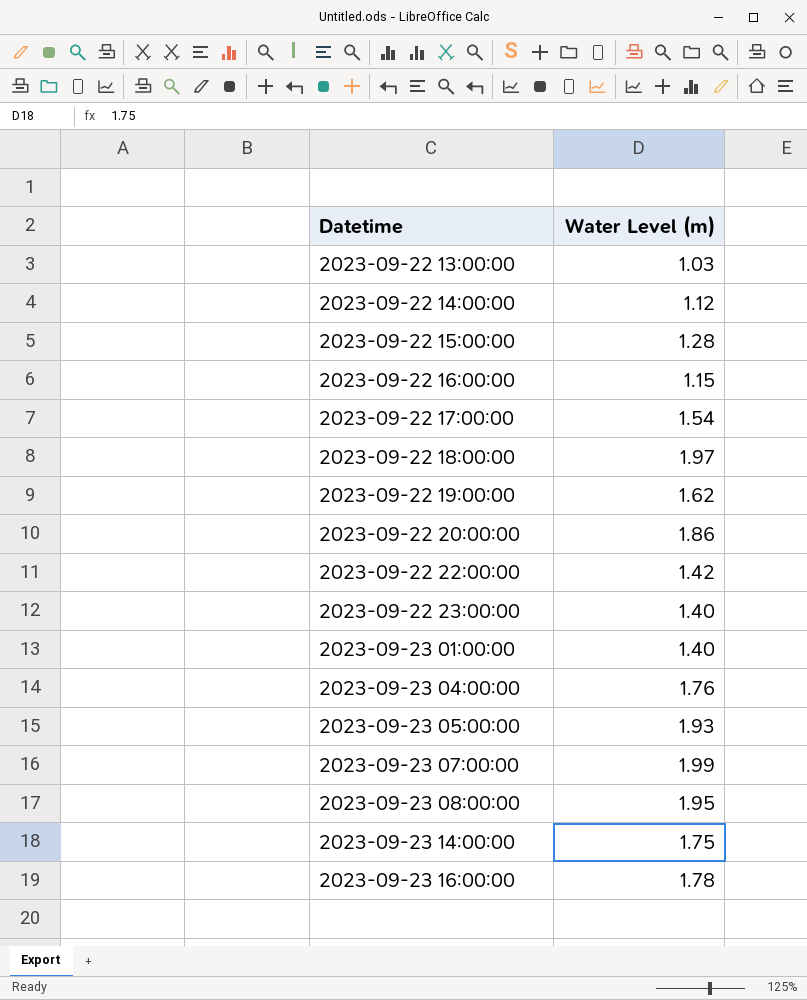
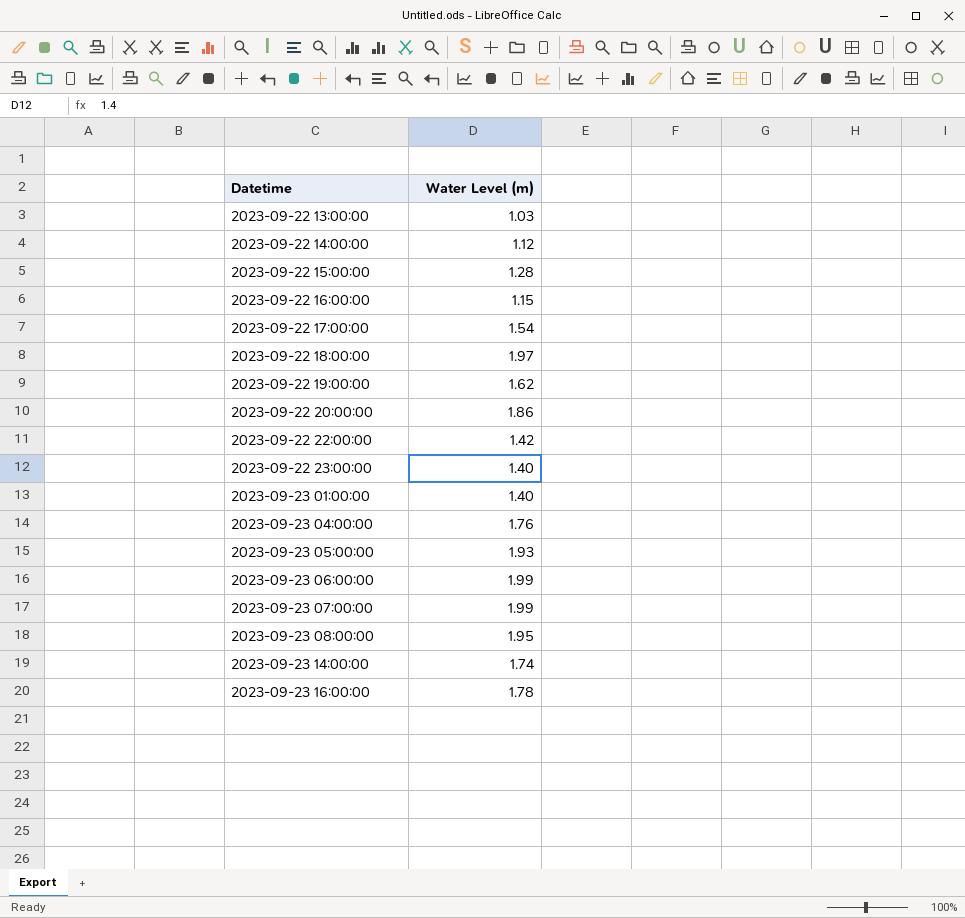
row 2023-09-23 06:00:00: none -> 1.99
2023-09-23 14:00:00 | Water Level (m): 1.75 -> 1.74

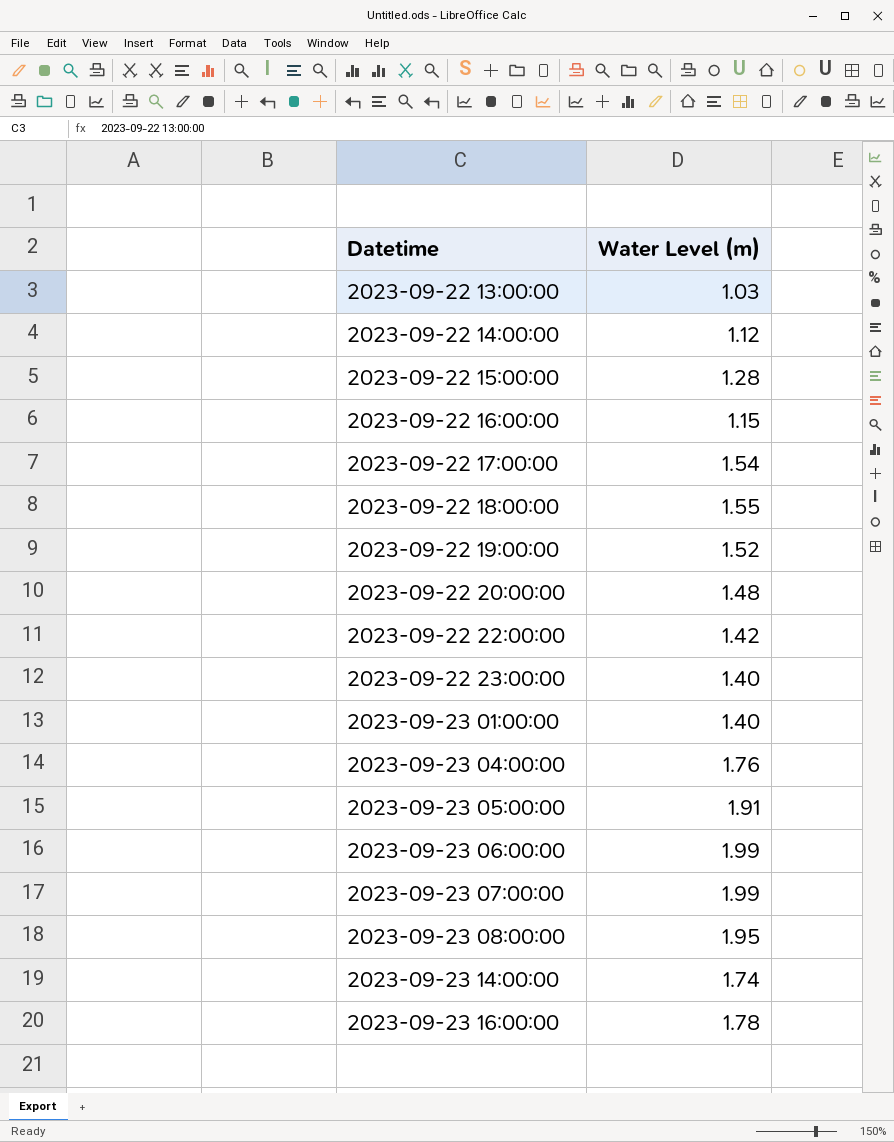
2023-09-22 18:00:00 | Water Level (m): 1.97 -> 1.55
2023-09-22 19:00:00 | Water Level (m): 1.62 -> 1.52
2023-09-22 20:00:00 | Water Level (m): 1.86 -> 1.48
2023-09-23 05:00:00 | Water Level (m): 1.93 -> 1.91

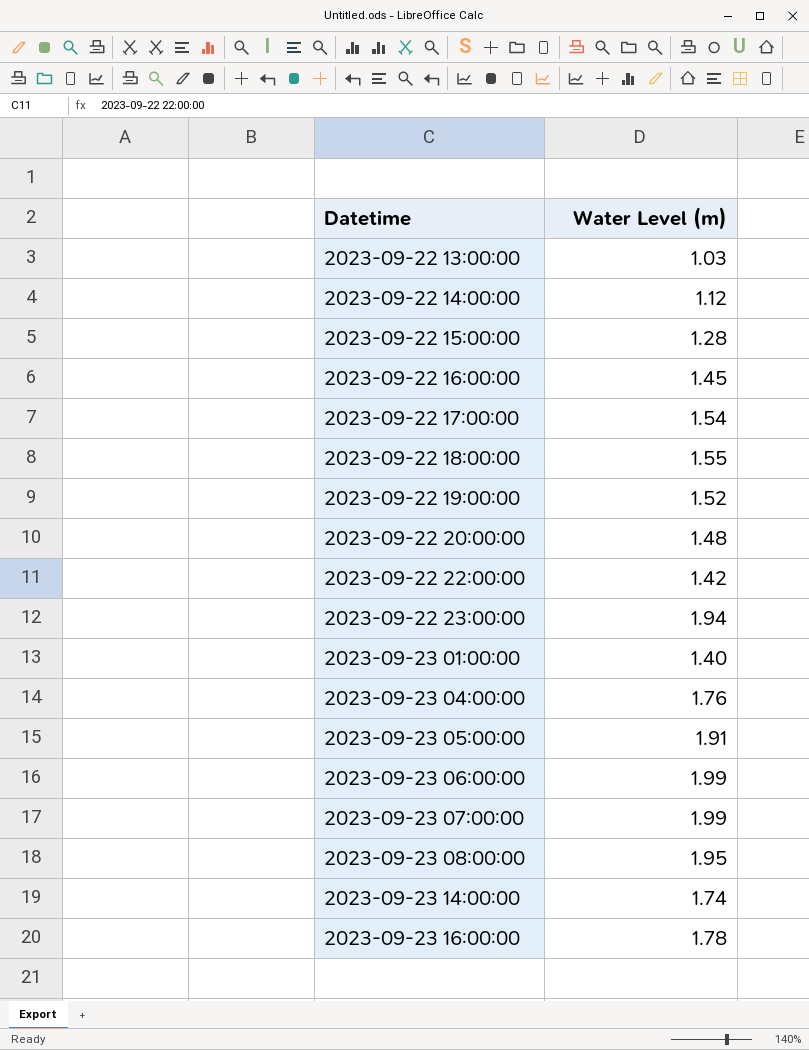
2023-09-22 16:00:00 | Water Level (m): 1.15 -> 1.45
2023-09-22 23:00:00 | Water Level (m): 1.40 -> 1.94

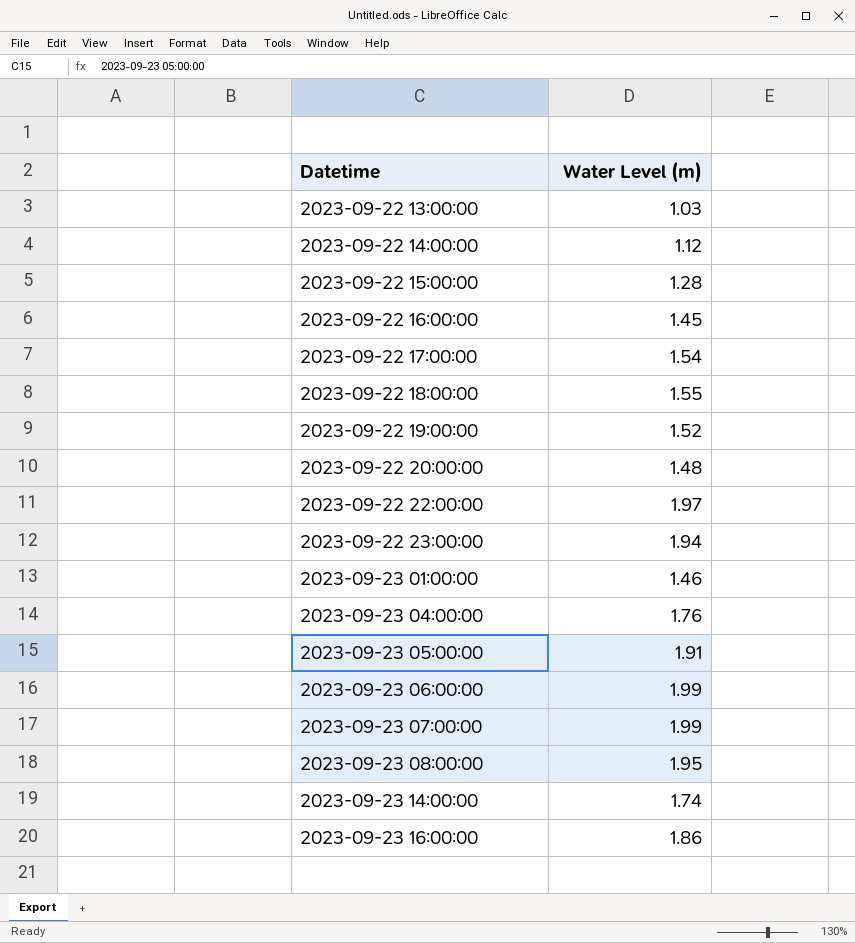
2023-09-22 22:00:00 | Water Level (m): 1.42 -> 1.97
2023-09-23 01:00:00 | Water Level (m): 1.40 -> 1.46
2023-09-23 16:00:00 | Water Level (m): 1.78 -> 1.86

